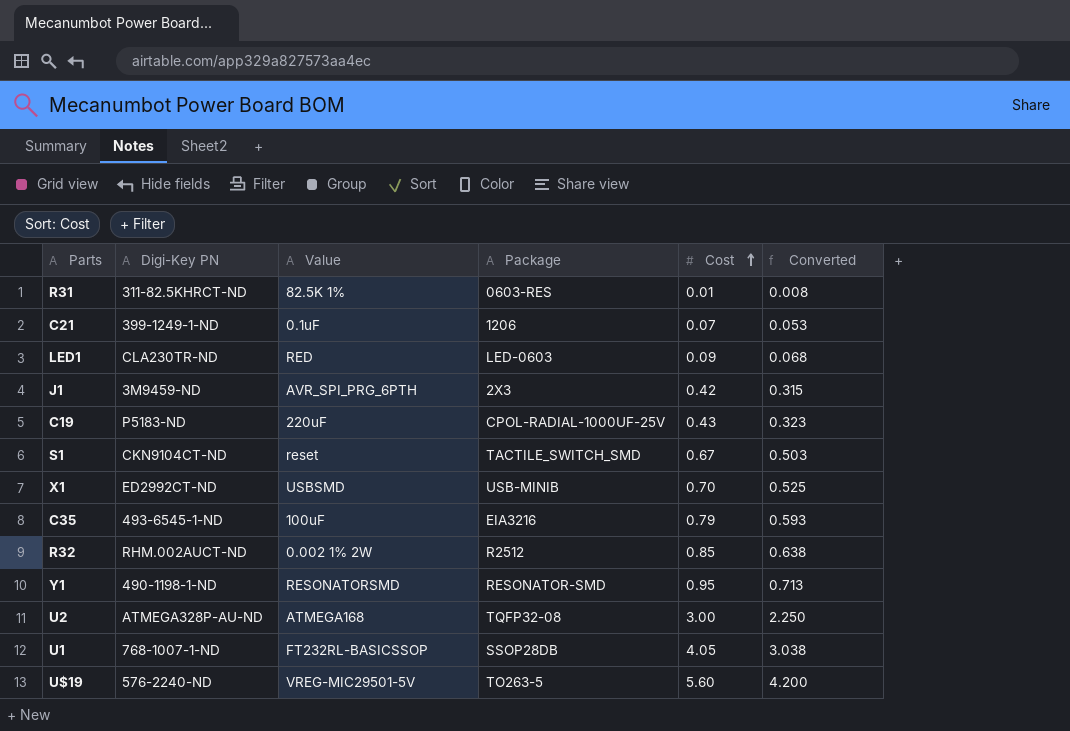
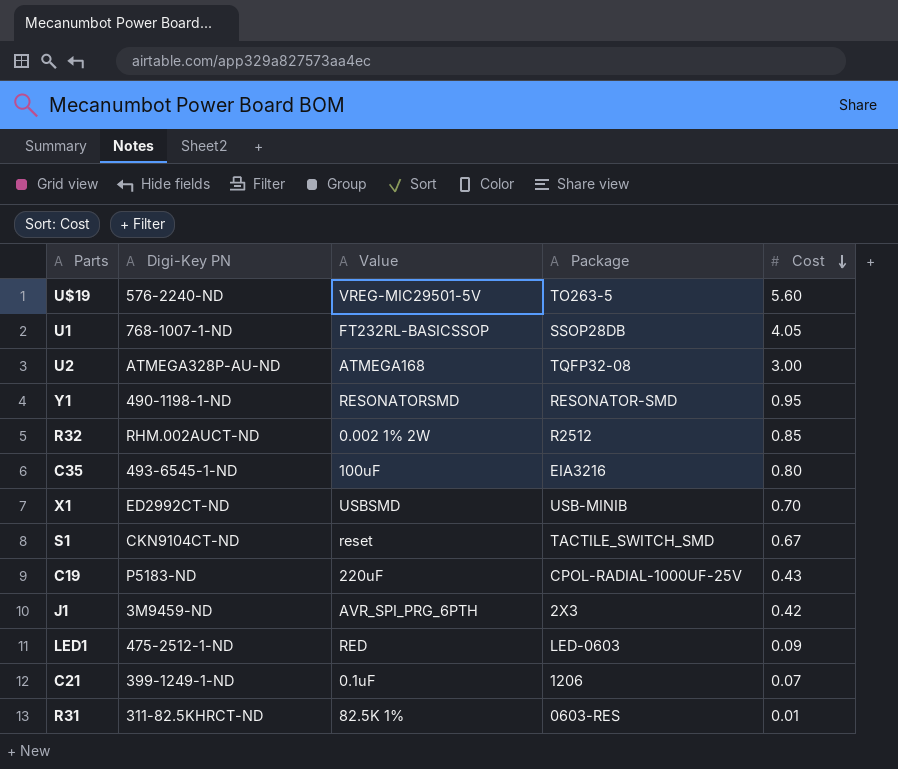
row order: Cost ascending -> Cost descending
column Converted | formula: [Cost] * 0.75 -> none
C35 | Cost: 0.79 -> 0.80
LED1 | Digi-Key PN: CLA230TR-ND -> 475-2512-1-ND

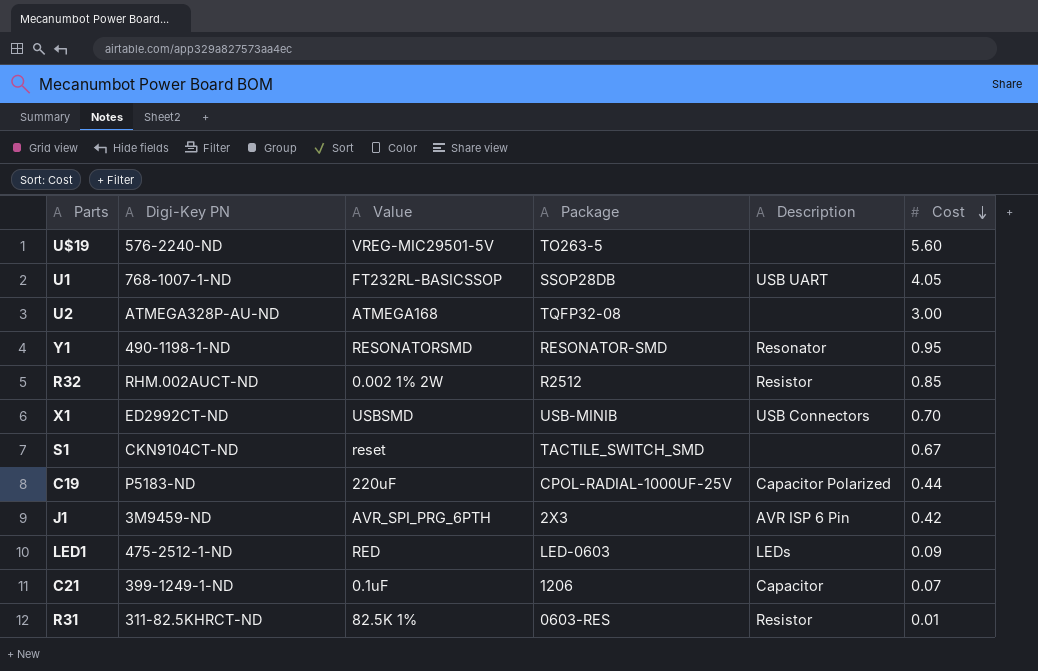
column Description | position: none -> 5
row C35: 493-6545-1-ND | 100uF | EIA3216 | 0.80 -> none
C19 | Cost: 0.43 -> 0.44

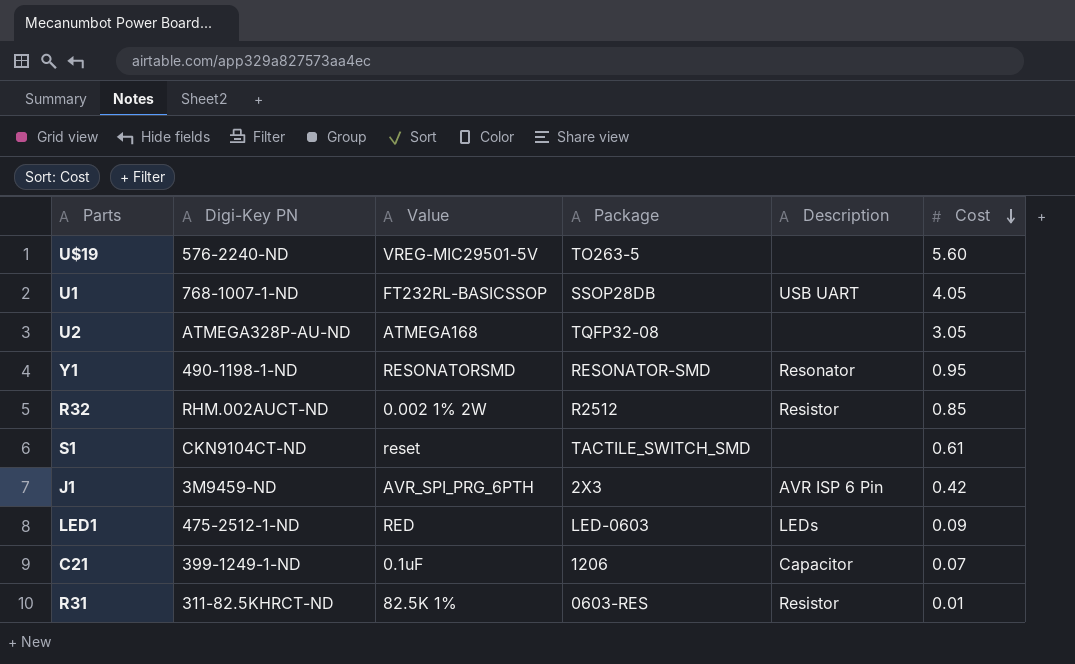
row X1: ED2992CT-ND | USBSMD | USB-MINIB | USB Connectors | 0.70 -> none
row C19: P5183-ND | 220uF | CPOL-RADIAL-1000UF-25V | Capacitor Polarized | 0.44 -> none
U2 | Cost: 3.00 -> 3.05
S1 | Cost: 0.67 -> 0.61

